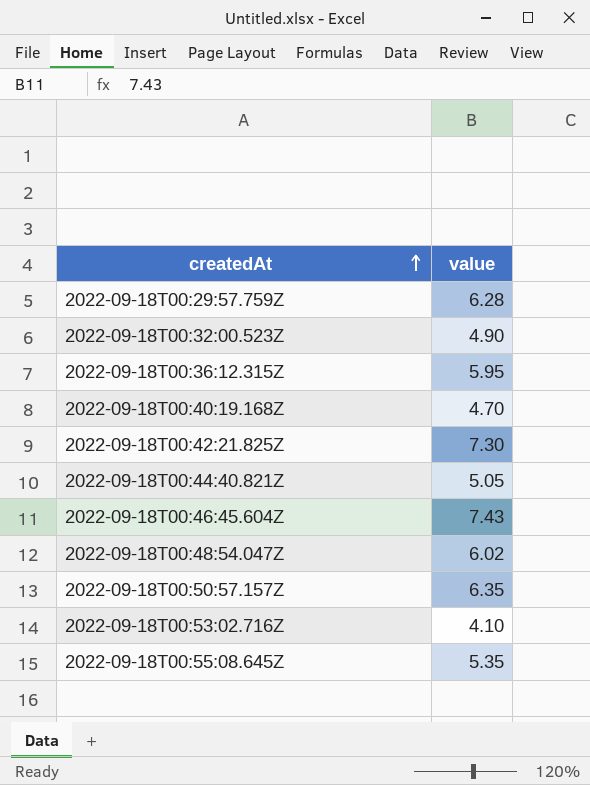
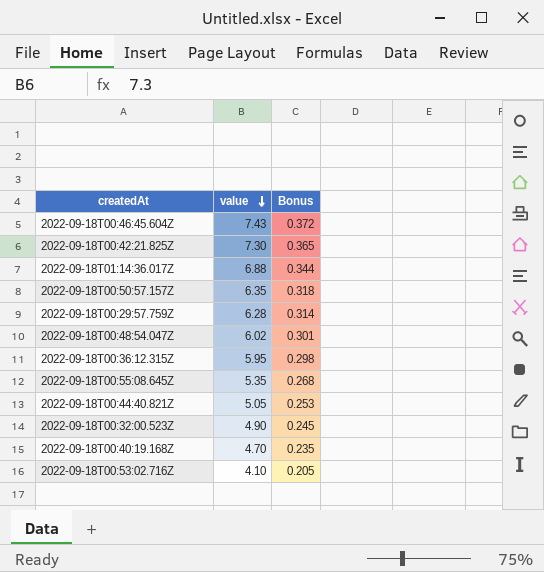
row order: createdAt ascending -> value descending
column Bonus | formula: none -> [value] * 0.05
row 2022-09-18T01:14:36.017Z: none -> 6.88 | 0.344

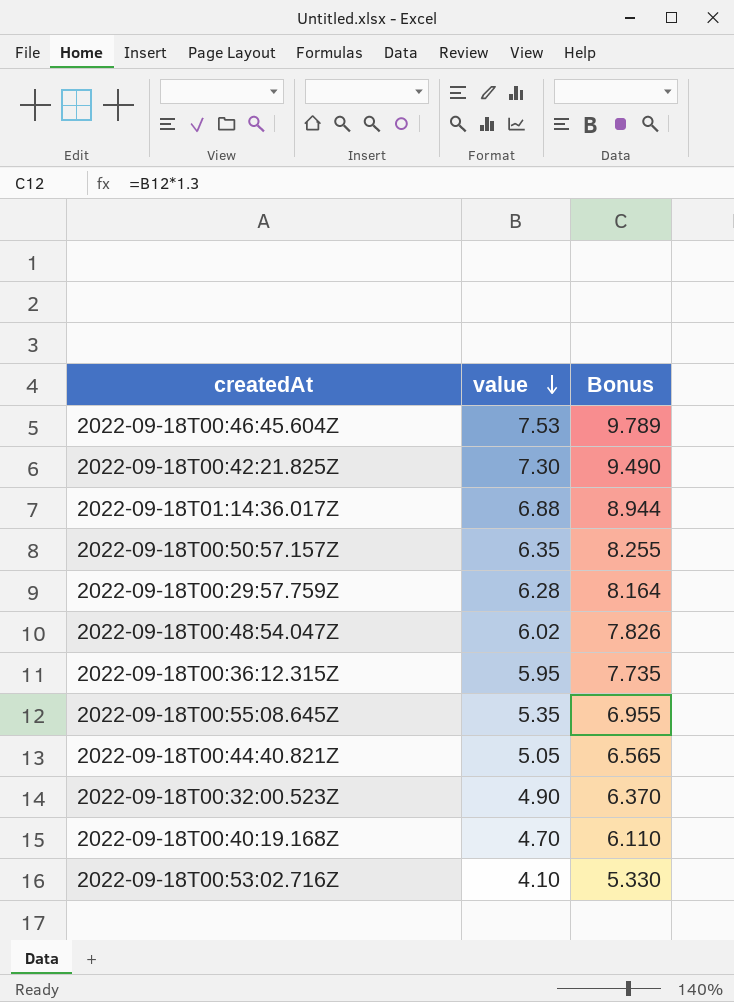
column Bonus | formula: [value] * 0.05 -> [value] * 1.3
2022-09-18T00:46:45.604Z | value: 7.43 -> 7.53

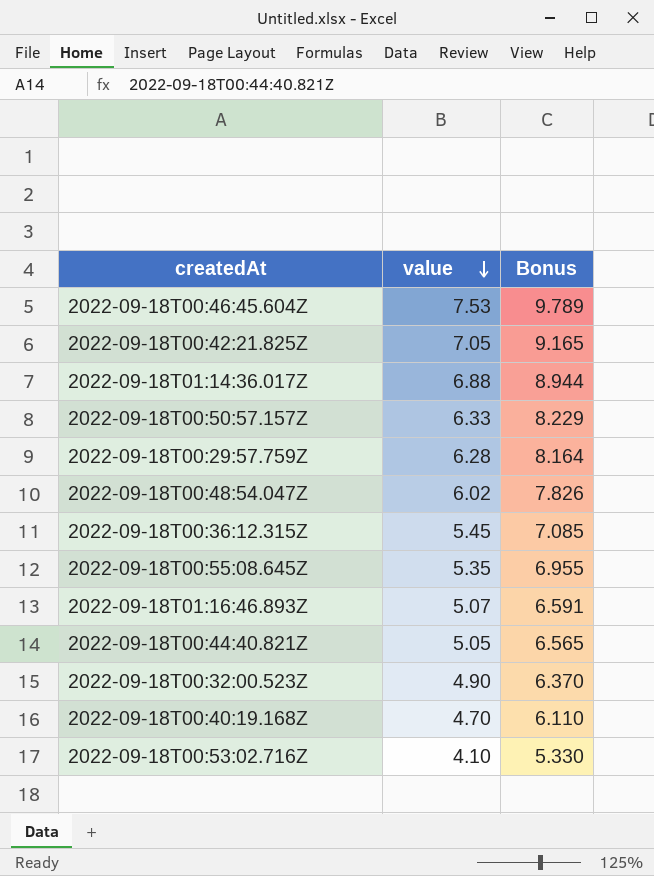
2022-09-18T00:42:21.825Z | value: 7.30 -> 7.05
2022-09-18T00:42:21.825Z | Bonus: 9.490 -> 9.165
2022-09-18T00:50:57.157Z | value: 6.35 -> 6.33
2022-09-18T00:50:57.157Z | Bonus: 8.255 -> 8.229
2022-09-18T00:36:12.315Z | value: 5.95 -> 5.45
2022-09-18T00:36:12.315Z | Bonus: 7.735 -> 7.085
row 2022-09-18T01:16:46.893Z: none -> 5.07 | 6.591

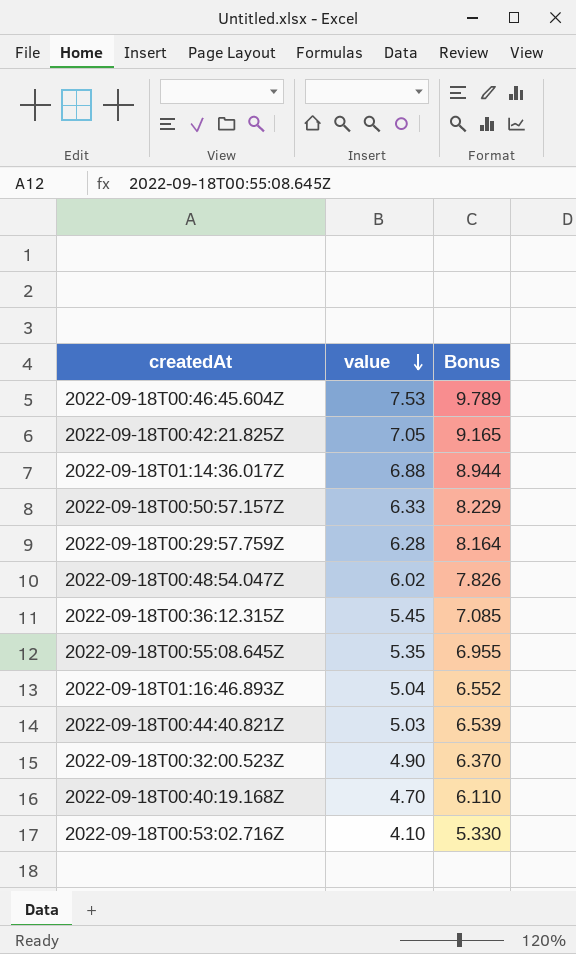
2022-09-18T01:16:46.893Z | value: 5.07 -> 5.04
2022-09-18T01:16:46.893Z | Bonus: 6.591 -> 6.552
2022-09-18T00:44:40.821Z | value: 5.05 -> 5.03
2022-09-18T00:44:40.821Z | Bonus: 6.565 -> 6.539

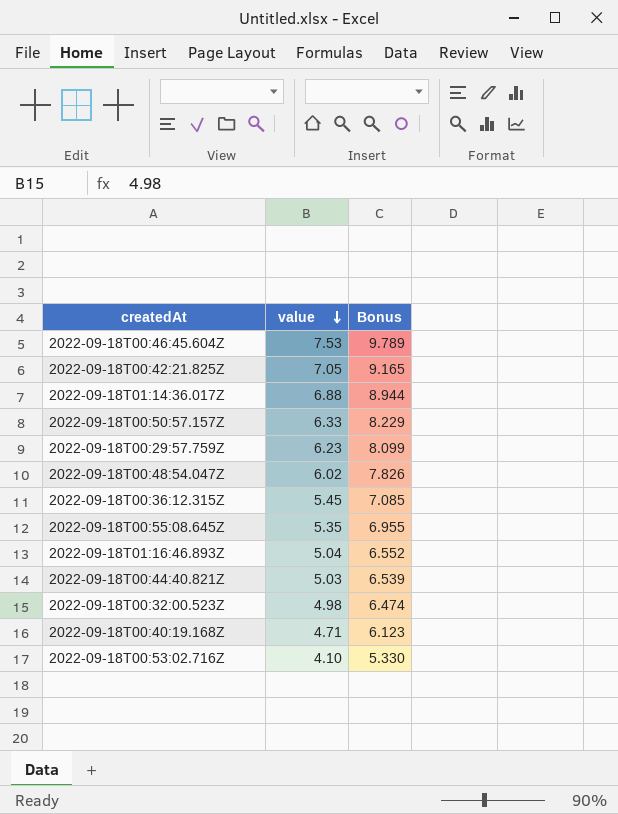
2022-09-18T00:29:57.759Z | value: 6.28 -> 6.23
2022-09-18T00:29:57.759Z | Bonus: 8.164 -> 8.099
2022-09-18T00:32:00.523Z | value: 4.90 -> 4.98
2022-09-18T00:32:00.523Z | Bonus: 6.370 -> 6.474
2022-09-18T00:40:19.168Z | value: 4.70 -> 4.71
2022-09-18T00:40:19.168Z | Bonus: 6.110 -> 6.123

